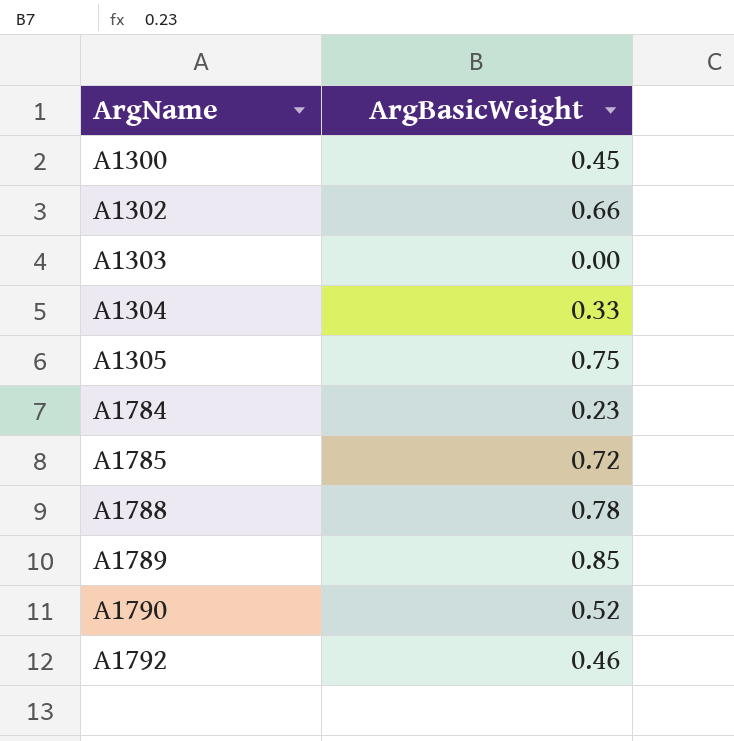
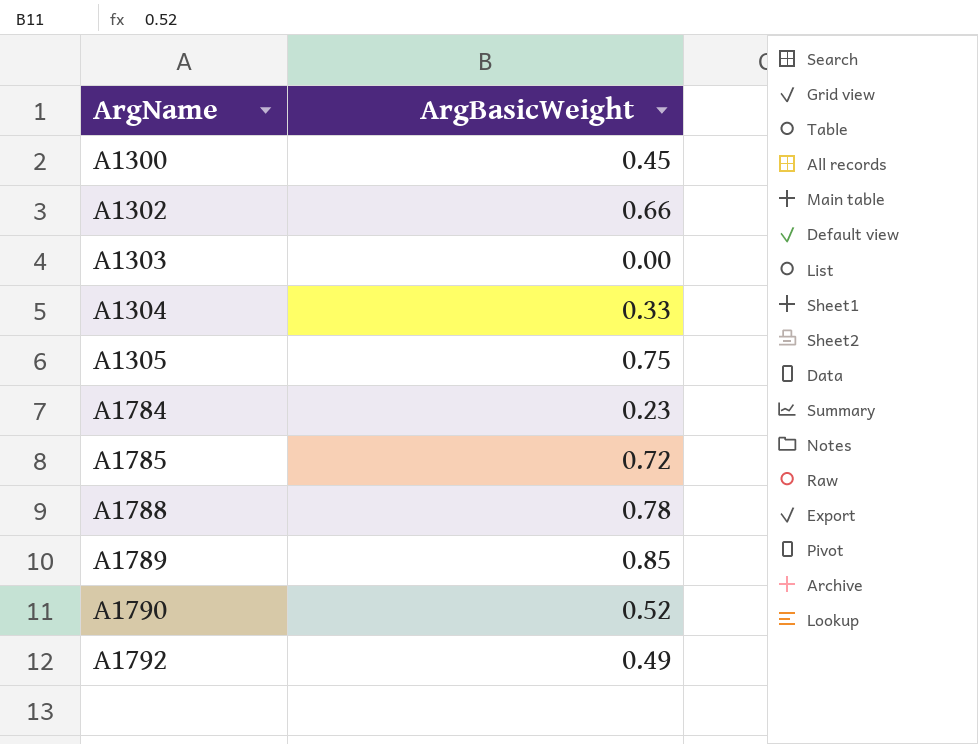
A1792 | ArgBasicWeight: 0.46 -> 0.49

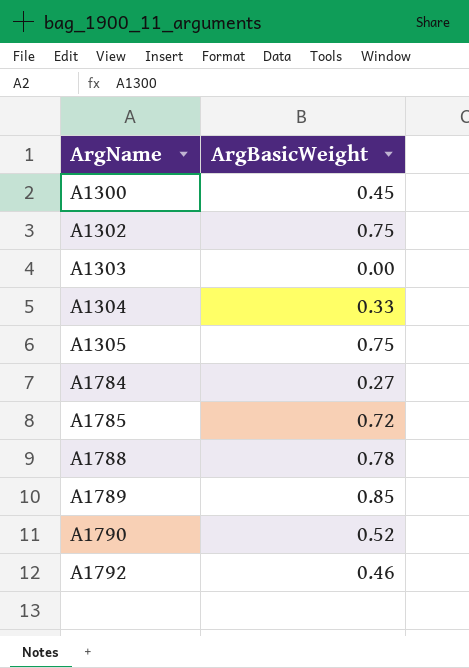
A1302 | ArgBasicWeight: 0.66 -> 0.75
A1784 | ArgBasicWeight: 0.23 -> 0.27
A1792 | ArgBasicWeight: 0.49 -> 0.46

